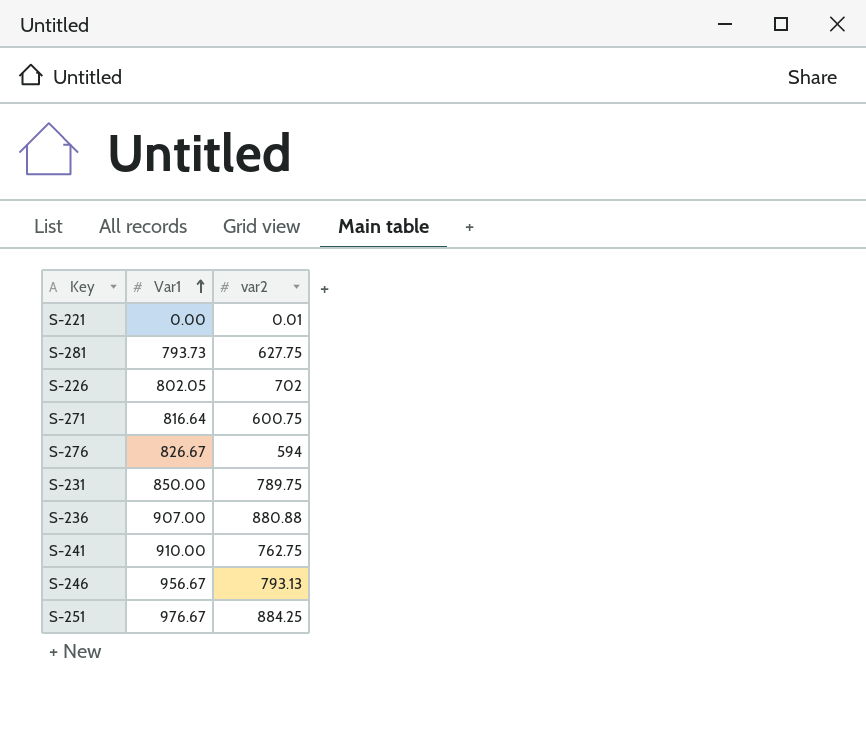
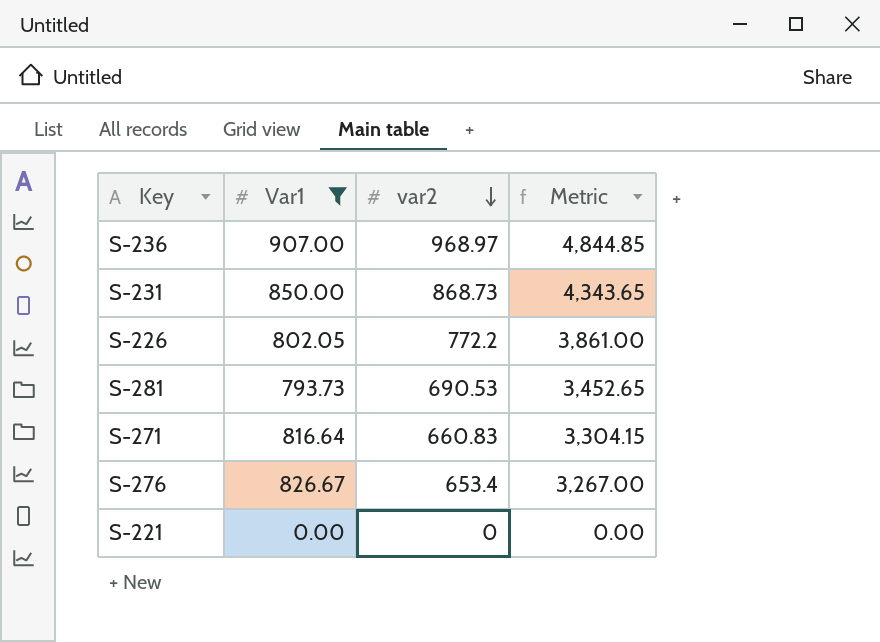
filter: none -> Var1 <= 907.00
row order: Var1 ascending -> var2 descending
column Metric | formula: none -> [var2] * 5
S-236 | var2: 880.88 -> 968.97
S-231 | var2: 789.75 -> 868.73
S-226 | var2: 702 -> 772.2
S-281 | var2: 627.75 -> 690.53
S-271 | var2: 600.75 -> 660.83
S-276 | var2: 594 -> 653.4
S-221 | var2: 0.01 -> 0

